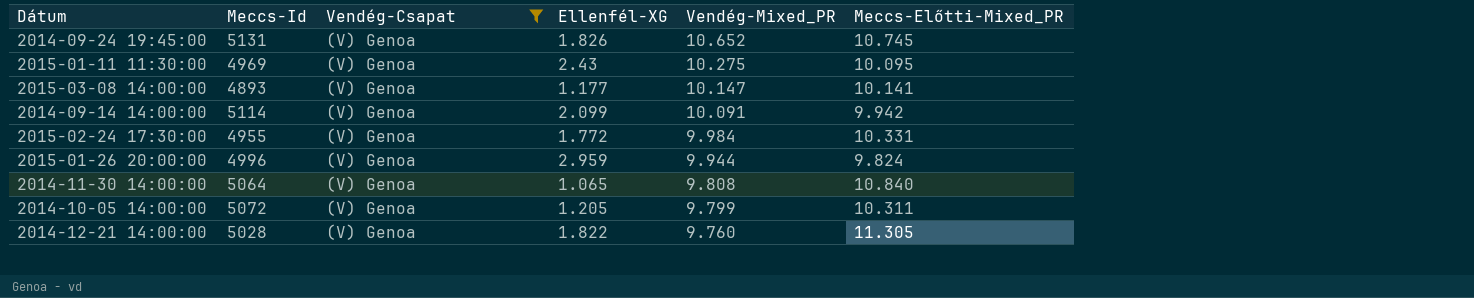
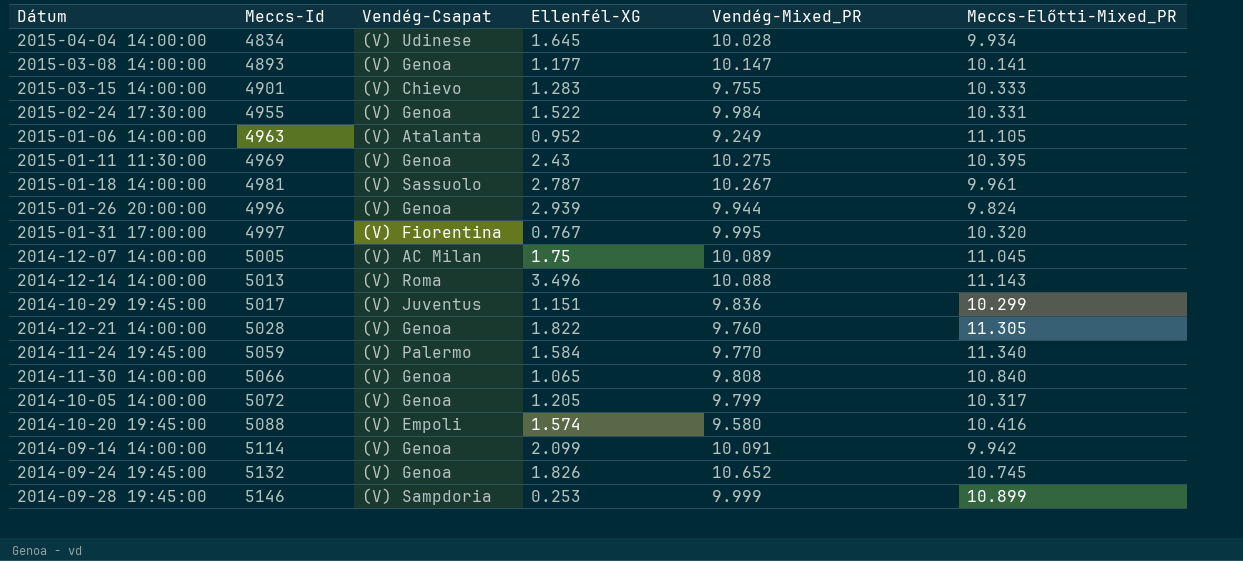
filter: Vendég-Csapat = (V) Genoa -> none
row order: Vendég-Mixed_PR descending -> Meccs-Id ascending
2015-02-24 17:30:00 | Ellenfél-XG: 1.772 -> 1.522
2015-01-11 11:30:00 | Meccs-Előtti-Mixed_PR: 10.095 -> 10.395
2015-01-26 20:00:00 | Ellenfél-XG: 2.959 -> 2.939
2014-11-30 14:00:00 | Meccs-Id: 5064 -> 5066
2014-10-05 14:00:00 | Meccs-Előtti-Mixed_PR: 10.311 -> 10.317
2014-09-24 19:45:00 | Meccs-Id: 5131 -> 5132

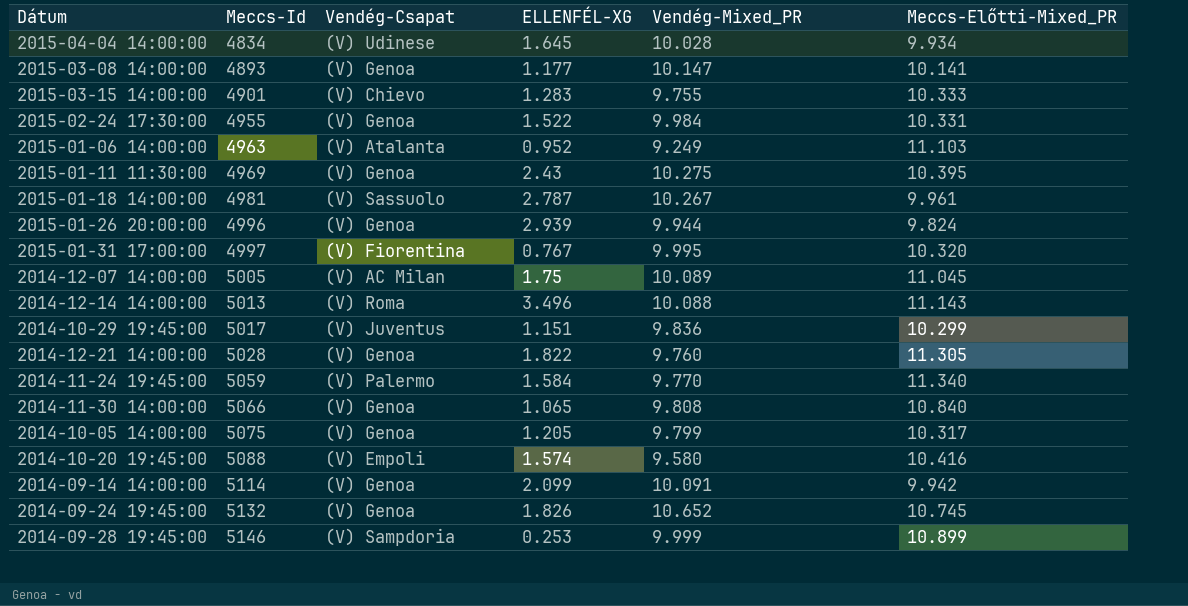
column name: Ellenfél-XG -> ELLENFÉL-XG
2015-01-06 14:00:00 | Meccs-Előtti-Mixed_PR: 11.105 -> 11.103
2014-10-05 14:00:00 | Meccs-Id: 5072 -> 5075

